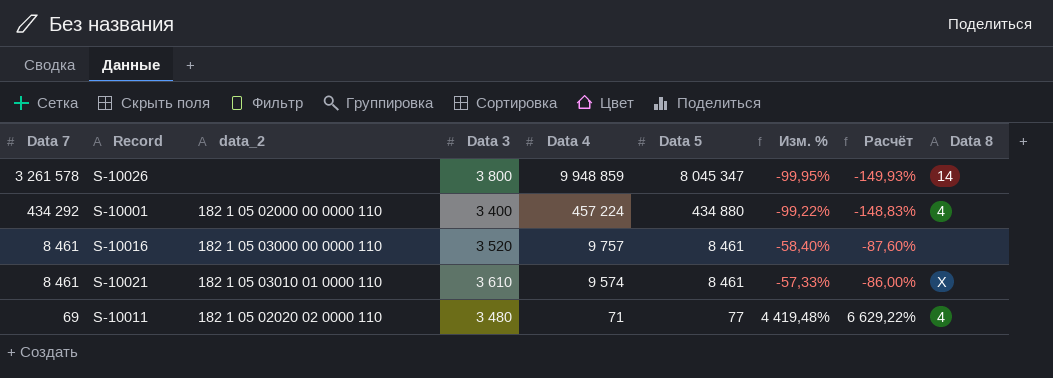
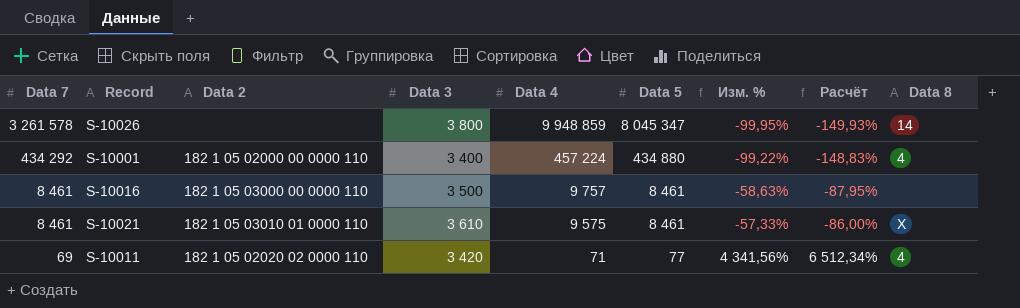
column name: data_2 -> Data 2
S-10016 | Data 3: 3 520 -> 3 500
S-10016 | Изм. %: -58,40% -> -58,63%
S-10016 | Расчёт: -87,60% -> -87,95%
S-10021 | Data 4: 9 574 -> 9 575
S-10011 | Data 3: 3 480 -> 3 420
S-10011 | Изм. %: 4 419,48% -> 4 341,56%
S-10011 | Расчёт: 6 629,22% -> 6 512,34%

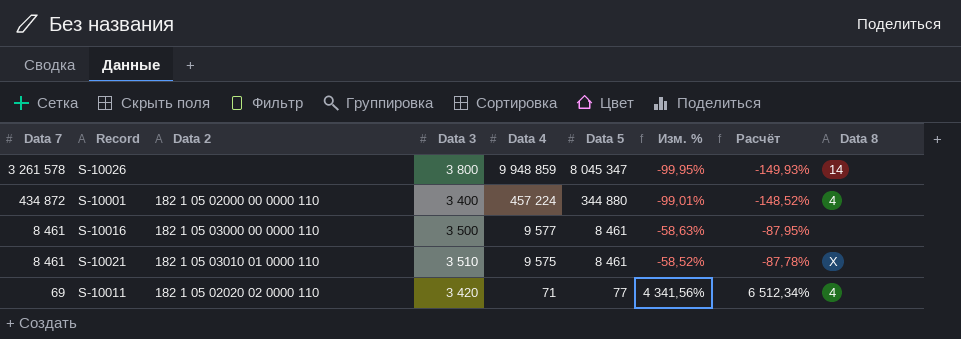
S-10001 | Data 7: 434 292 -> 434 872
S-10001 | Data 5: 434 880 -> 344 880
S-10001 | Изм. %: -99,22% -> -99,01%
S-10001 | Расчёт: -148,83% -> -148,52%
S-10016 | Data 4: 9 757 -> 9 577
S-10021 | Data 3: 3 610 -> 3 510
S-10021 | Изм. %: -57,33% -> -58,52%
S-10021 | Расчёт: -86,00% -> -87,78%

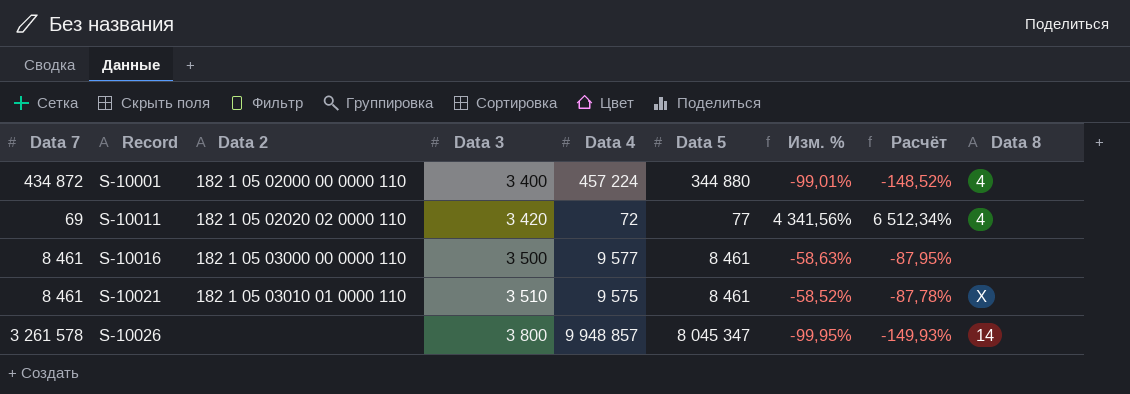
row order: Data 7 descending -> Record ascending
S-10011 | Data 4: 71 -> 72
S-10026 | Data 4: 9 948 859 -> 9 948 857

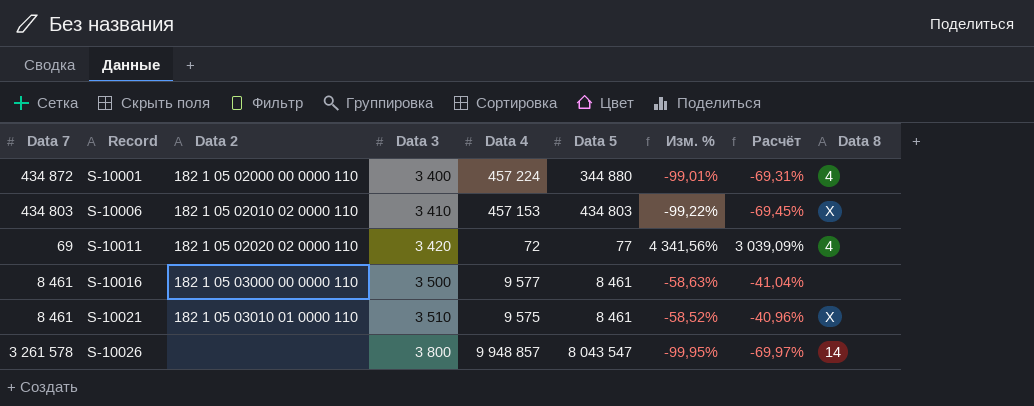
column Расчёт | formula: [Изм. %] * 1,5 -> [Изм. %] * 0,7
row S-10006: none -> 434 803 | 182 1 05 02010 02 0000 110 | 3 410 | 457 153 | 434 803 | -99,22% | -69,45% | X
S-10026 | Data 5: 8 045 347 -> 8 043 547

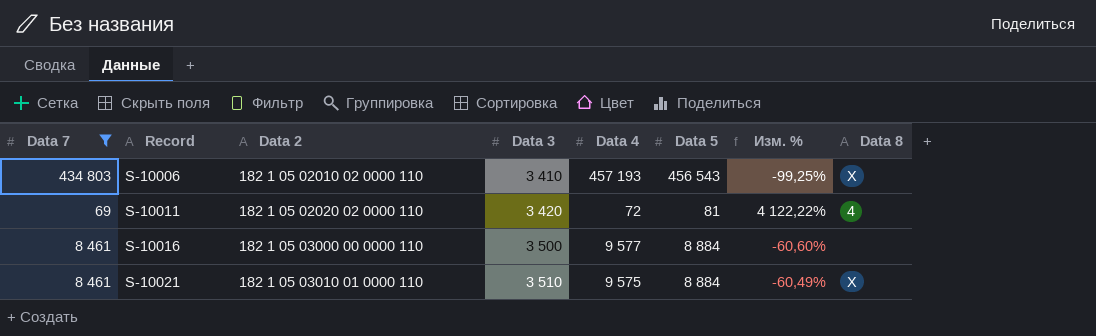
filter: none -> Data 7 <= 434 803
column Расчёт | formula: [Изм. %] * 0,7 -> none
S-10006 | Data 4: 457 153 -> 457 193
S-10006 | Data 5: 434 803 -> 456 543
S-10006 | Изм. %: -99,22% -> -99,25%
S-10011 | Data 5: 77 -> 81
S-10011 | Изм. %: 4 341,56% -> 4 122,22%
S-10016 | Data 5: 8 461 -> 8 884
S-10016 | Изм. %: -58,63% -> -60,60%
S-10021 | Data 5: 8 461 -> 8 884
S-10021 | Изм. %: -58,52% -> -60,49%

